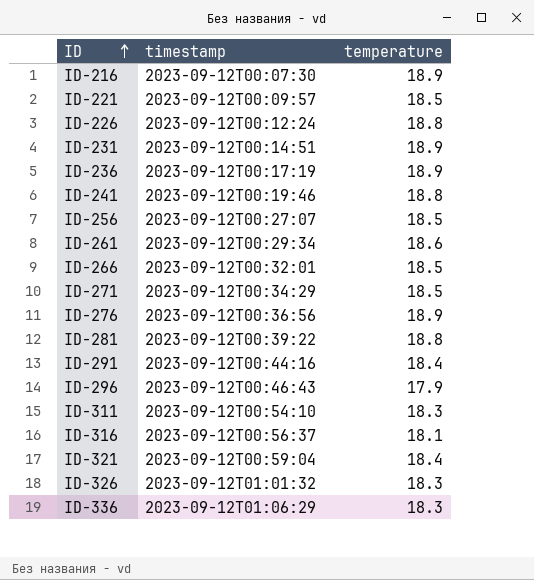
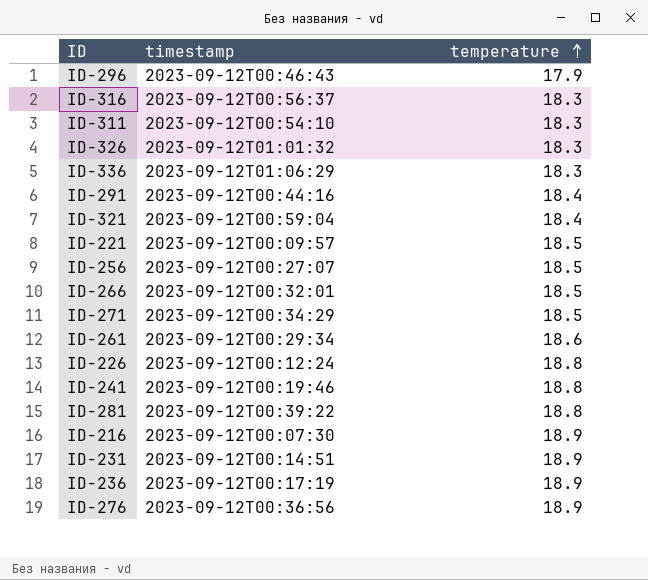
row order: ID ascending -> temperature ascending
ID-316 | temperature: 18.1 -> 18.3

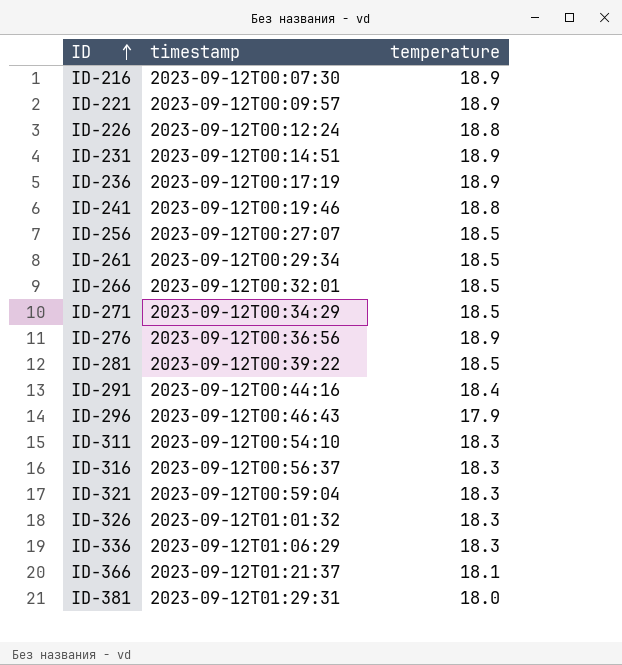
row order: temperature ascending -> ID ascending
ID-221 | temperature: 18.5 -> 18.9
ID-261 | temperature: 18.6 -> 18.5
ID-281 | temperature: 18.8 -> 18.5
ID-321 | temperature: 18.4 -> 18.3
row ID-366: none -> 2023-09-12T01:21:37 | 18.1
row ID-381: none -> 2023-09-12T01:29:31 | 18.0

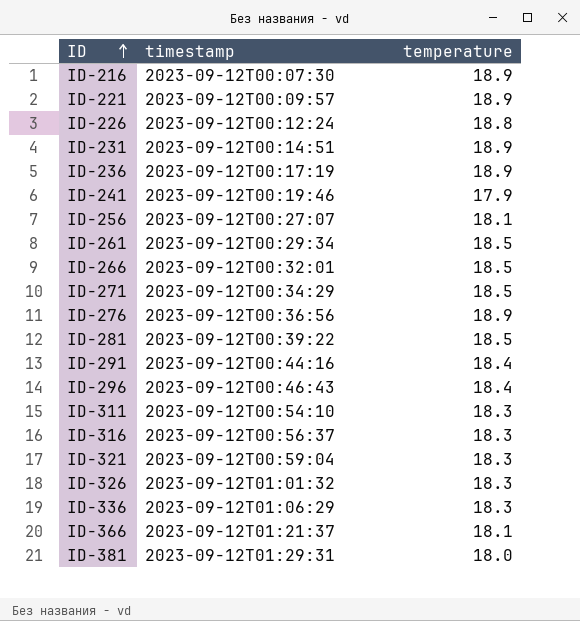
ID-241 | temperature: 18.8 -> 17.9
ID-256 | temperature: 18.5 -> 18.1
ID-296 | temperature: 17.9 -> 18.4

